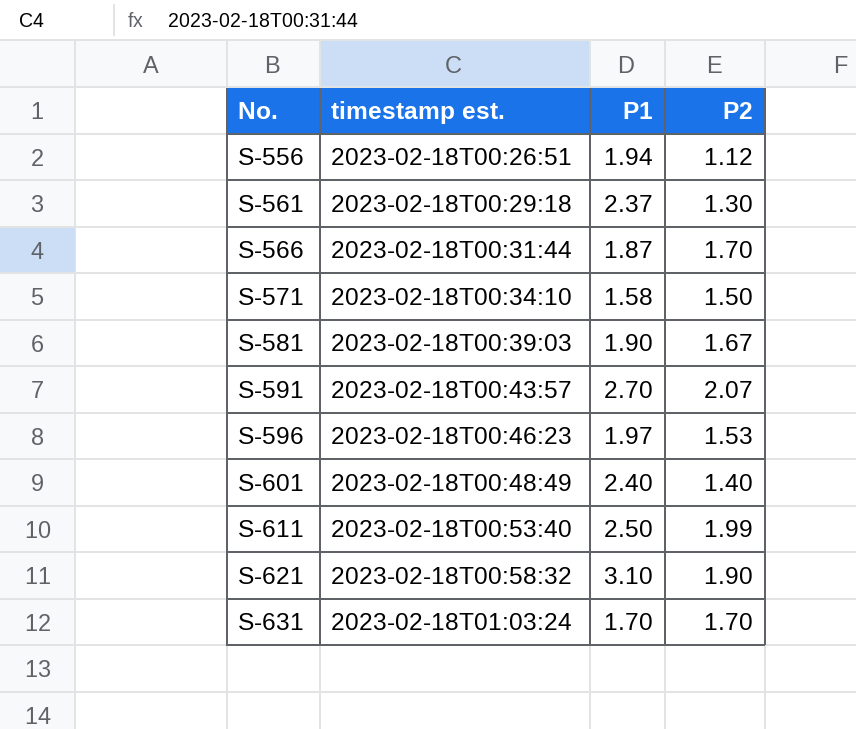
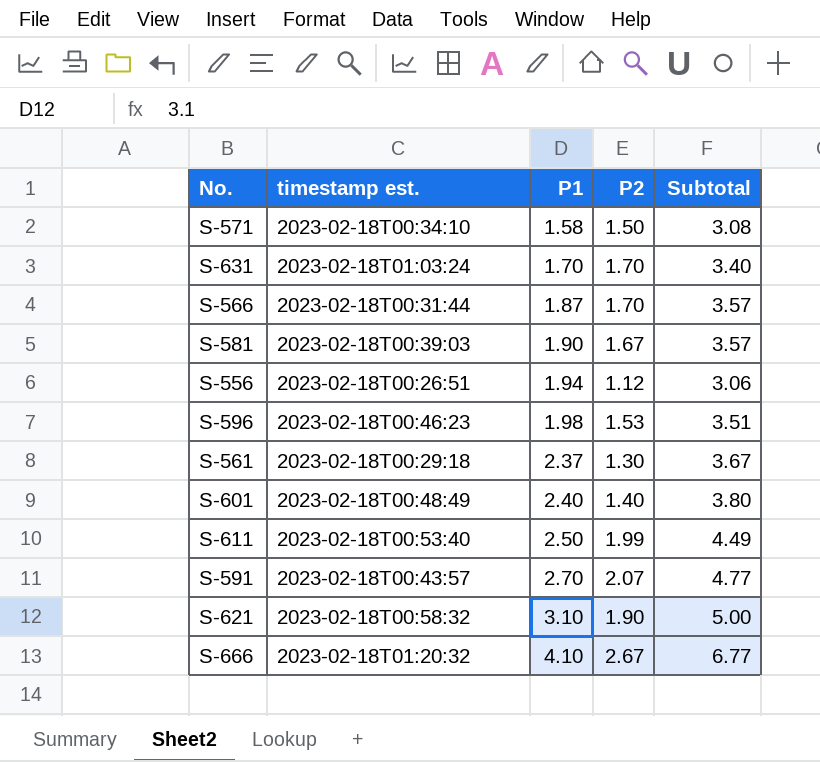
row order: No. ascending -> P1 ascending
column Subtotal | formula: none -> [P1] + [P2]
S-596 | P1: 1.97 -> 1.98
row S-666: none -> 2023-02-18T01:20:32 | 4.10 | 2.67 | 6.77

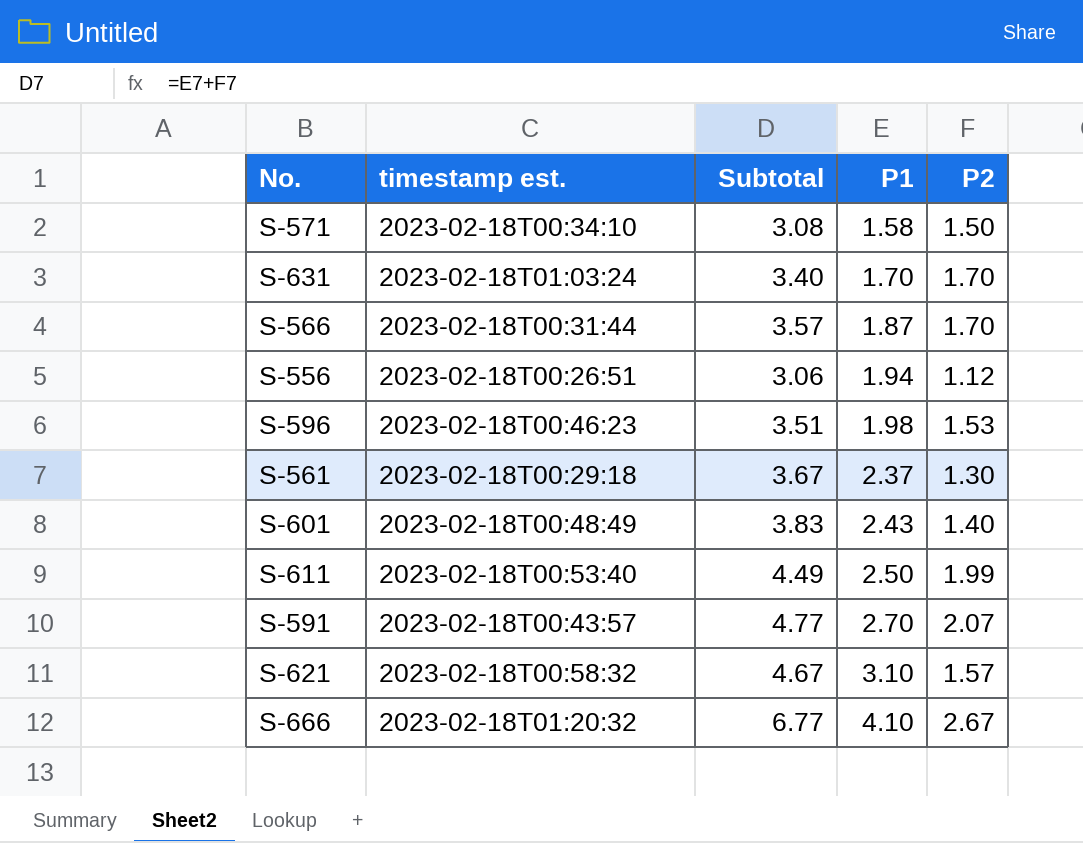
column Subtotal | position: 5 -> 3
row S-581: 2023-02-18T00:39:03 | 1.90 | 1.67 | 3.57 -> none
S-601 | Subtotal: 3.80 -> 3.83
S-601 | P1: 2.40 -> 2.43
S-621 | Subtotal: 5.00 -> 4.67
S-621 | P2: 1.90 -> 1.57

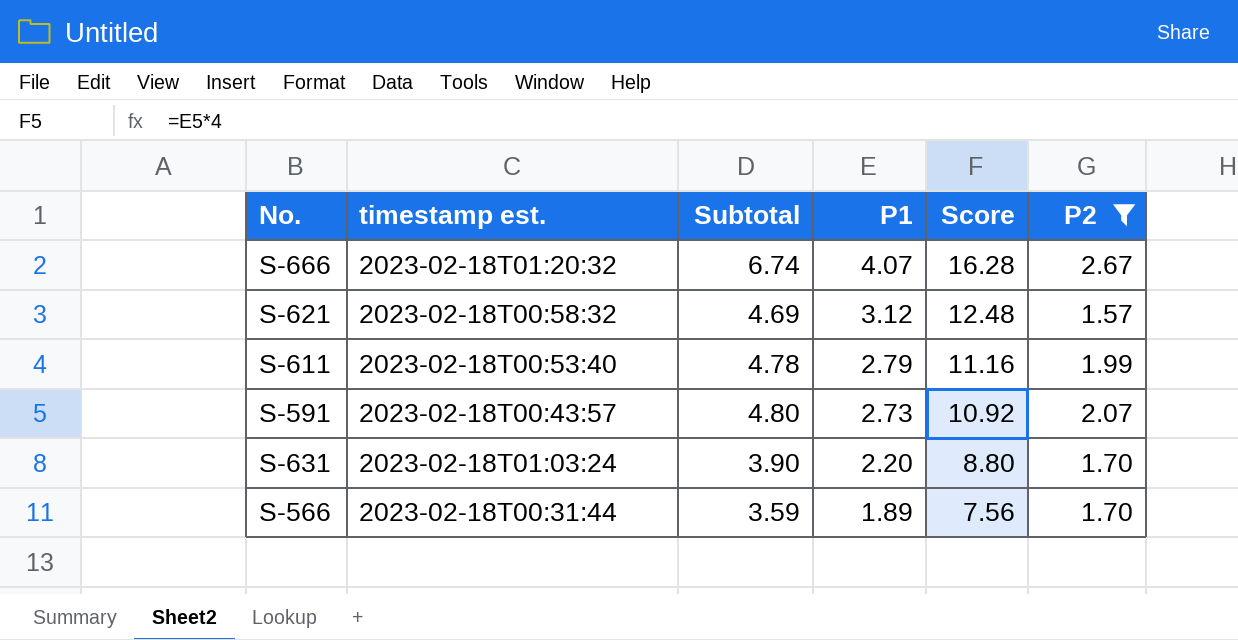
filter: none -> P2 >= 1.57
row order: P1 ascending -> P1 descending
column Score | formula: none -> [P1] * 4
S-666 | Subtotal: 6.77 -> 6.74
S-666 | P1: 4.10 -> 4.07
S-621 | Subtotal: 4.67 -> 4.69
S-621 | P1: 3.10 -> 3.12
S-611 | Subtotal: 4.49 -> 4.78
S-611 | P1: 2.50 -> 2.79
S-591 | Subtotal: 4.77 -> 4.80
S-591 | P1: 2.70 -> 2.73
S-631 | Subtotal: 3.40 -> 3.90
S-631 | P1: 1.70 -> 2.20
S-566 | Subtotal: 3.57 -> 3.59
S-566 | P1: 1.87 -> 1.89

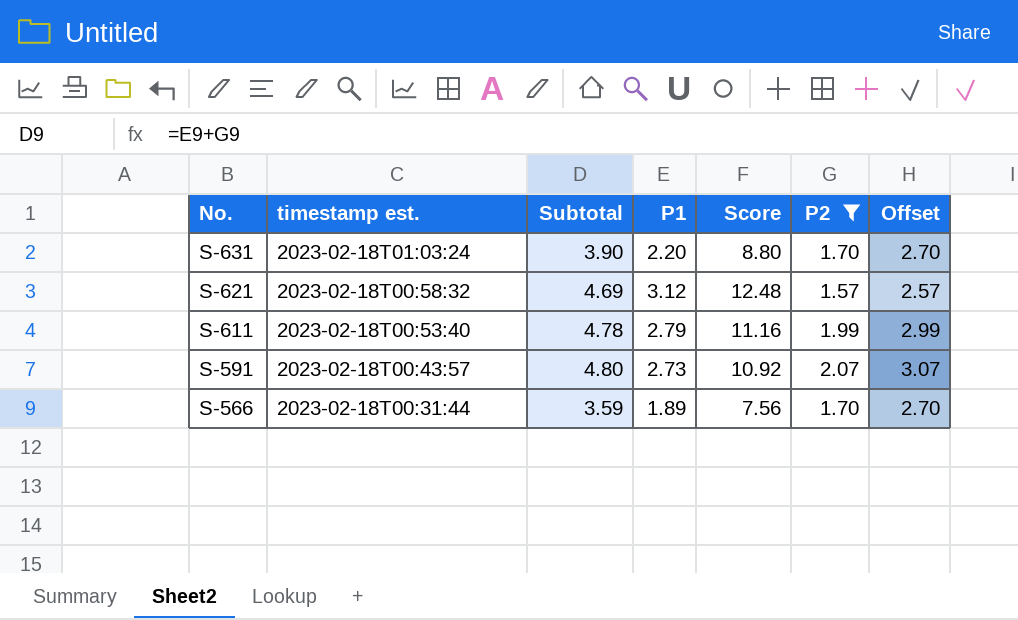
row order: P1 descending -> No. descending
column Offset | formula: none -> [P2] + 1
row S-666: 2023-02-18T01:20:32 | 6.74 | 4.07 | 16.28 | 2.67 -> none

